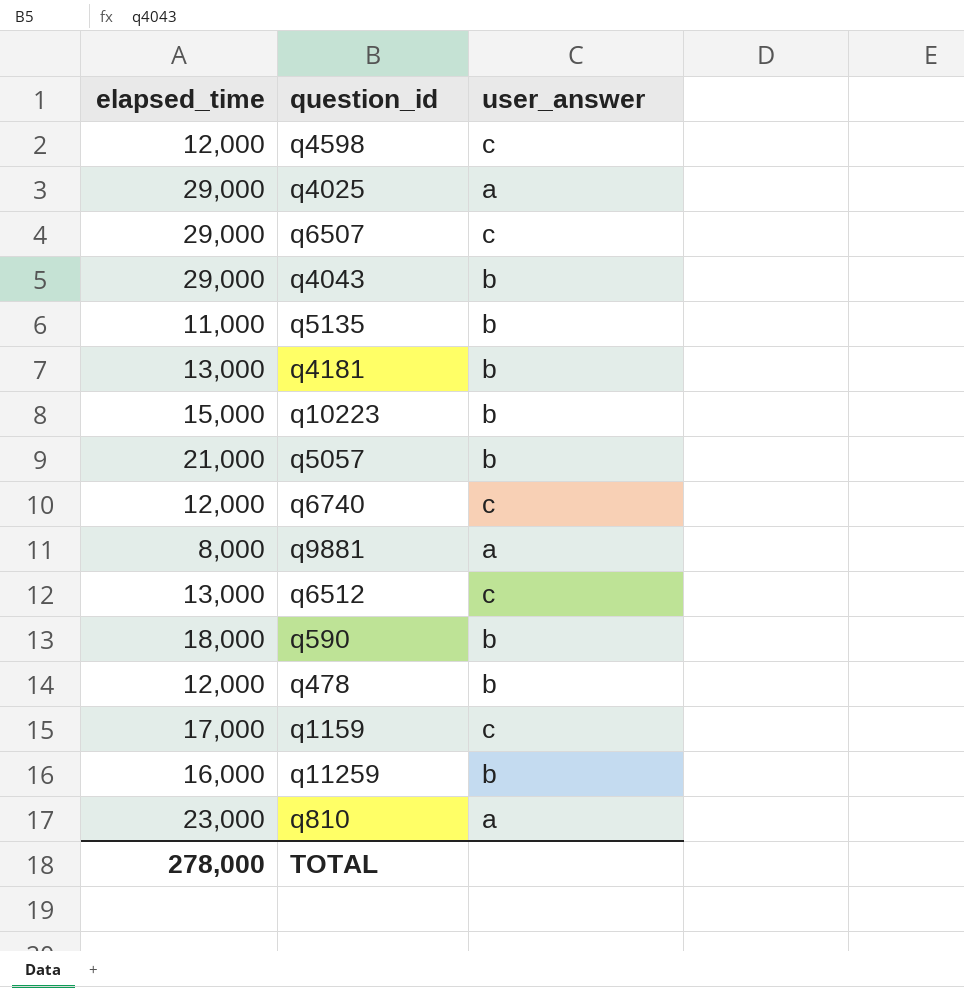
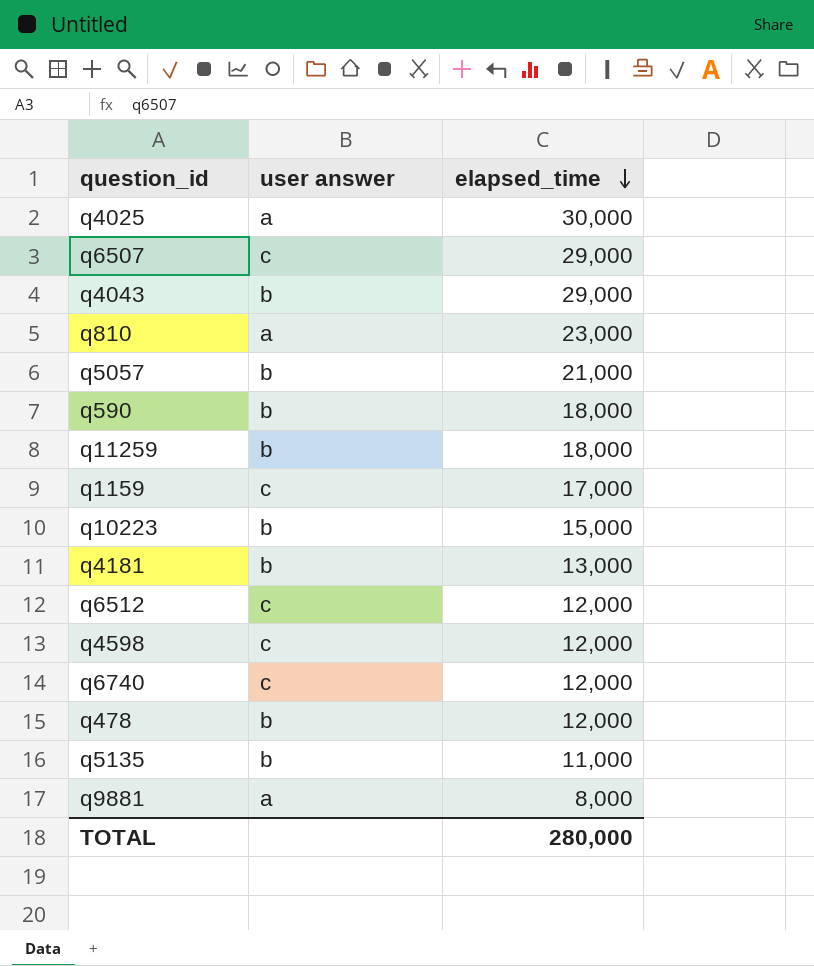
row order: none -> elapsed_time descending
column name: user_answer -> user answer
column elapsed_time | position: 1 -> 3
q4025 | elapsed_time: 29,000 -> 30,000
q11259 | elapsed_time: 16,000 -> 18,000
q6512 | elapsed_time: 13,000 -> 12,000
TOTAL | elapsed_time: 278,000 -> 280,000

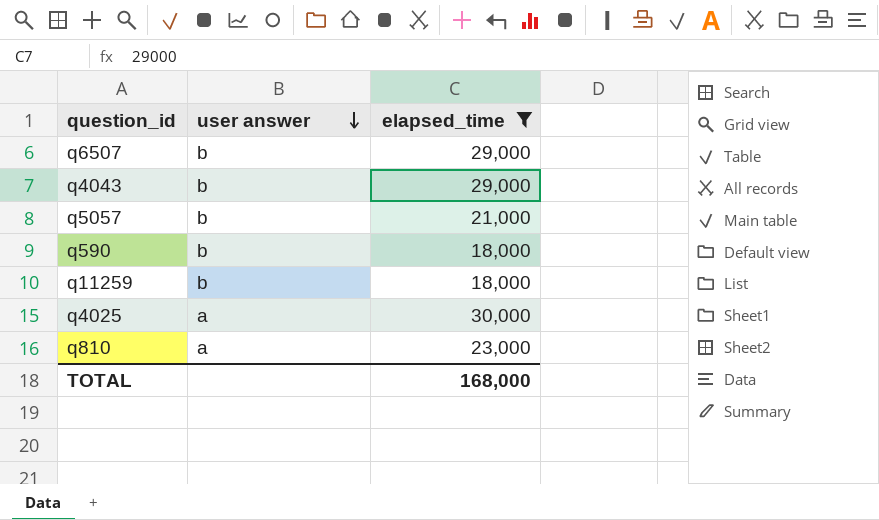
filter: none -> elapsed_time >= 18,000
row order: elapsed_time descending -> user answer descending
q6507 | user answer: c -> b
TOTAL | elapsed_time: 280,000 -> 168,000

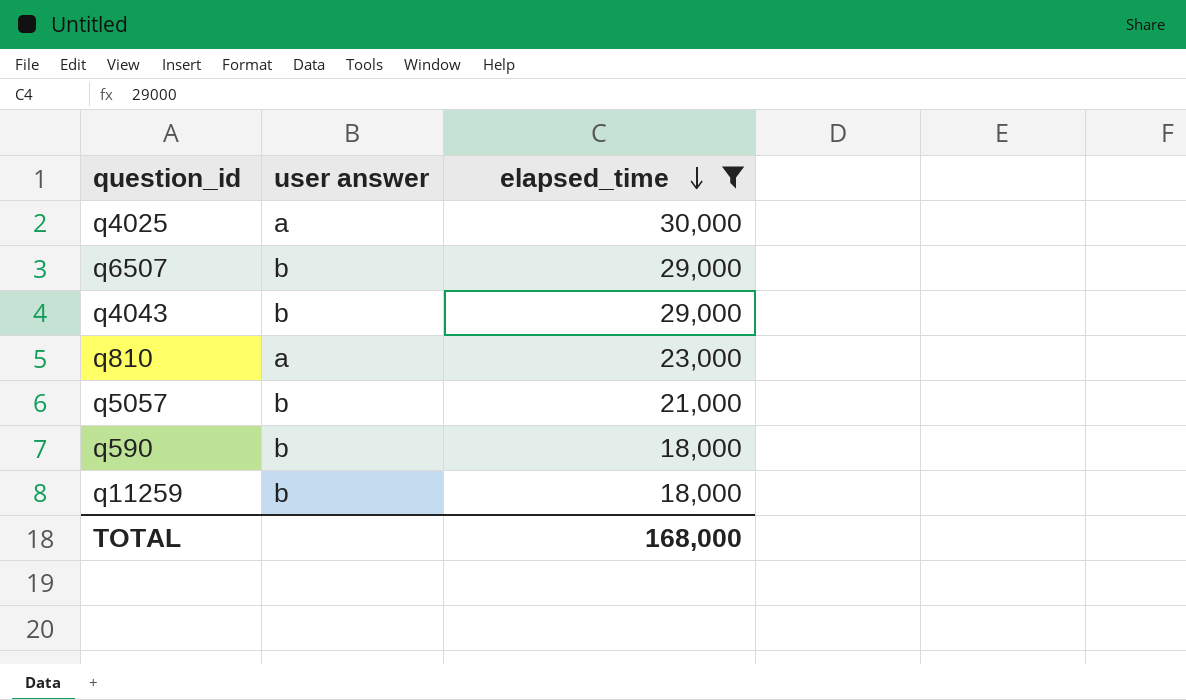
row order: user answer descending -> elapsed_time descending

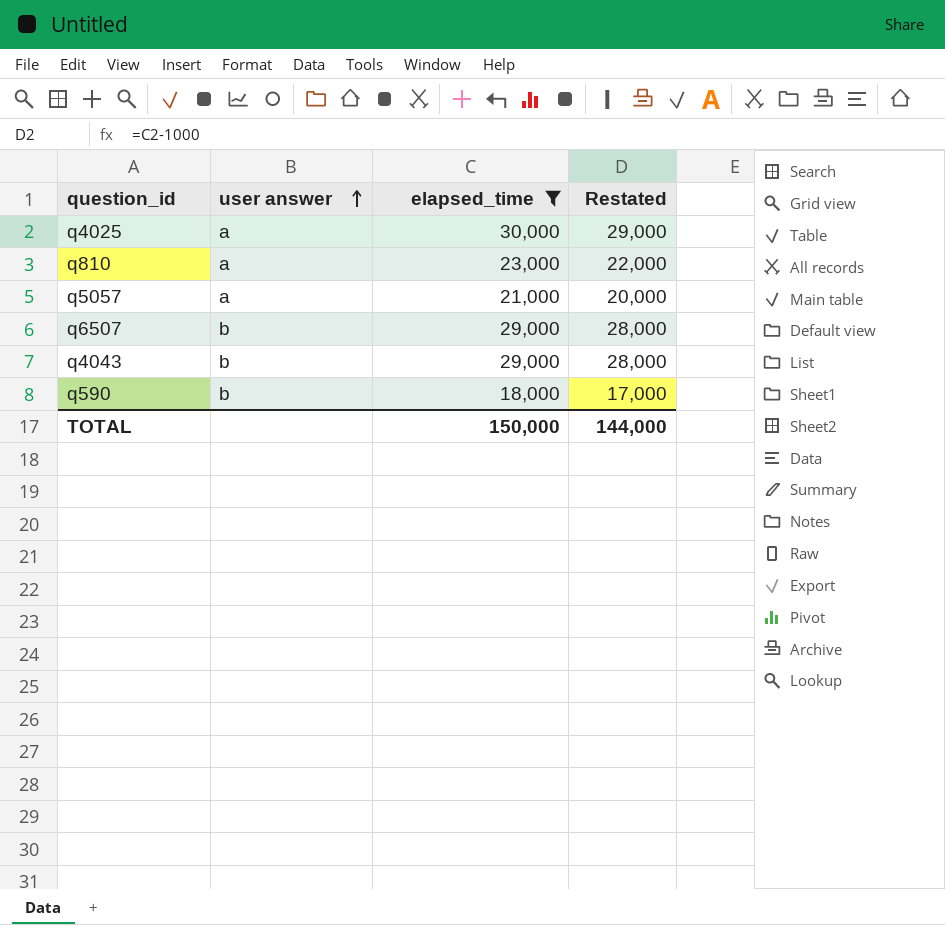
row order: elapsed_time descending -> user answer ascending
column Restated | formula: none -> [elapsed_time] - 1000
row q11259: b | 18,000 -> none
q5057 | user answer: b -> a
TOTAL | elapsed_time: 168,000 -> 150,000

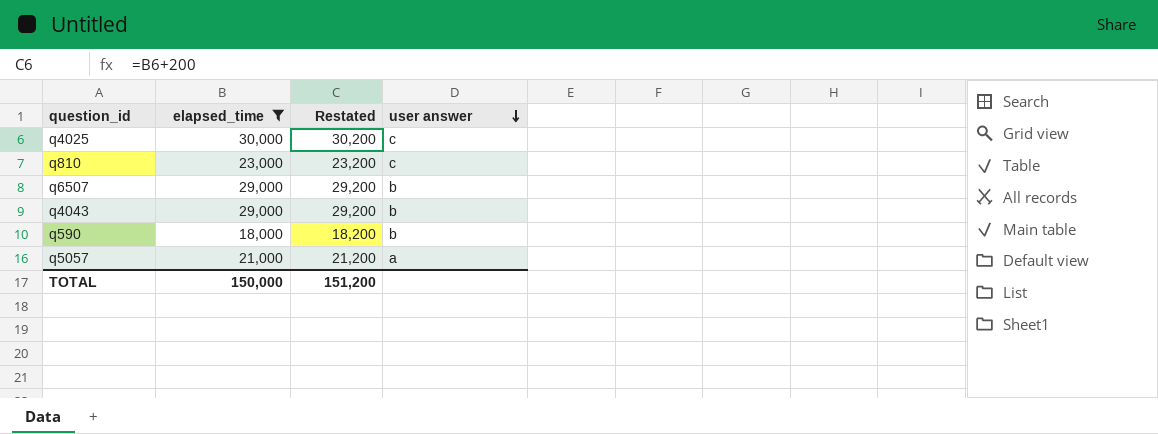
row order: user answer ascending -> user answer descending
column Restated | formula: [elapsed_time] - 1000 -> [elapsed_time] + 200
column user answer | position: 2 -> 4
q4025 | user answer: a -> c
q810 | user answer: a -> c
TOTAL | Restated: 144,000 -> 151,200

